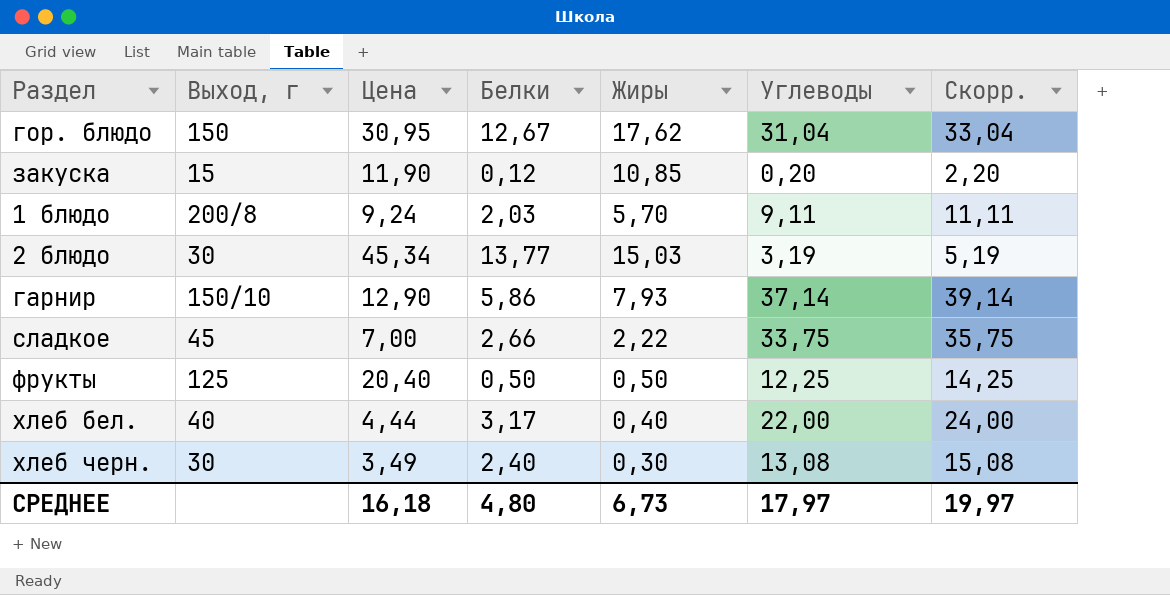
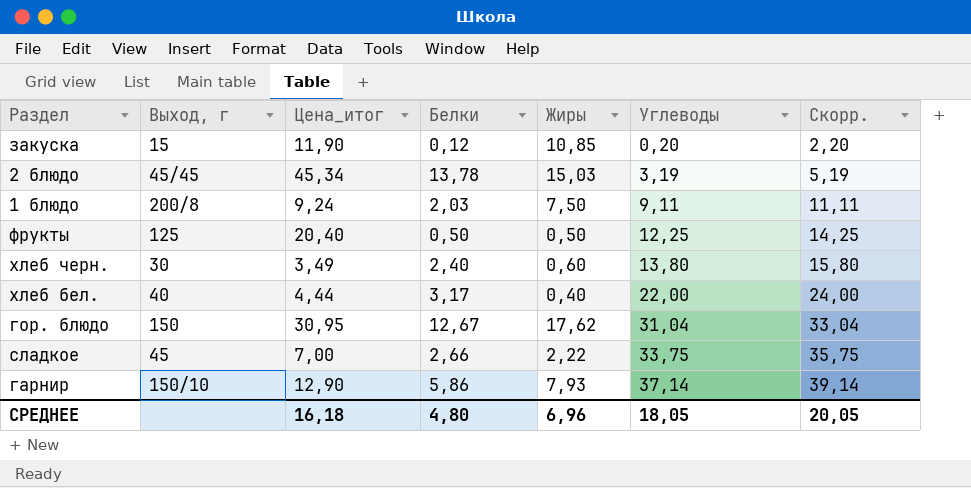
row order: none -> Углеводы ascending
column name: Цена -> Цена_итог
2 блюдо | Выход, г: 30 -> 45/45
2 блюдо | Белки: 13,77 -> 13,78
1 блюдо | Жиры: 5,70 -> 7,50
хлеб черн. | Жиры: 0,30 -> 0,60
хлеб черн. | Углеводы: 13,08 -> 13,80
хлеб черн. | Скорр.: 15,08 -> 15,80
СРЕДНЕЕ | Жиры: 6,73 -> 6,96
СРЕДНЕЕ | Углеводы: 17,97 -> 18,05
СРЕДНЕЕ | Скорр.: 19,97 -> 20,05

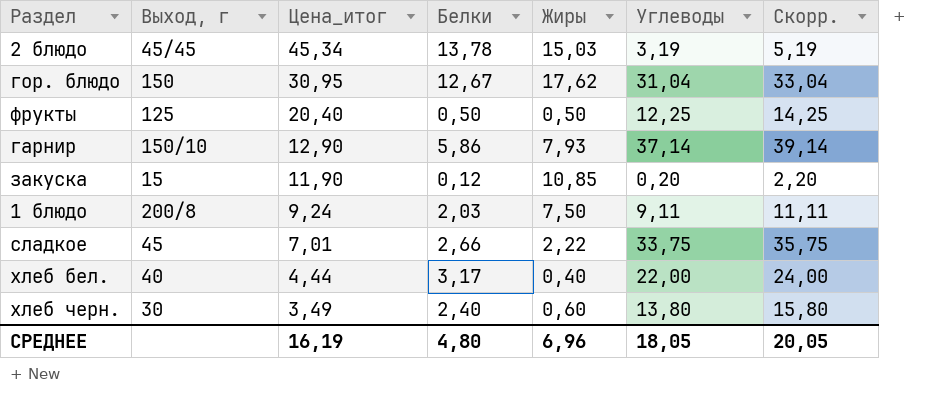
row order: Углеводы ascending -> Цена_итог descending
сладкое | Цена_итог: 7,00 -> 7,01
СРЕДНЕЕ | Цена_итог: 16,18 -> 16,19

